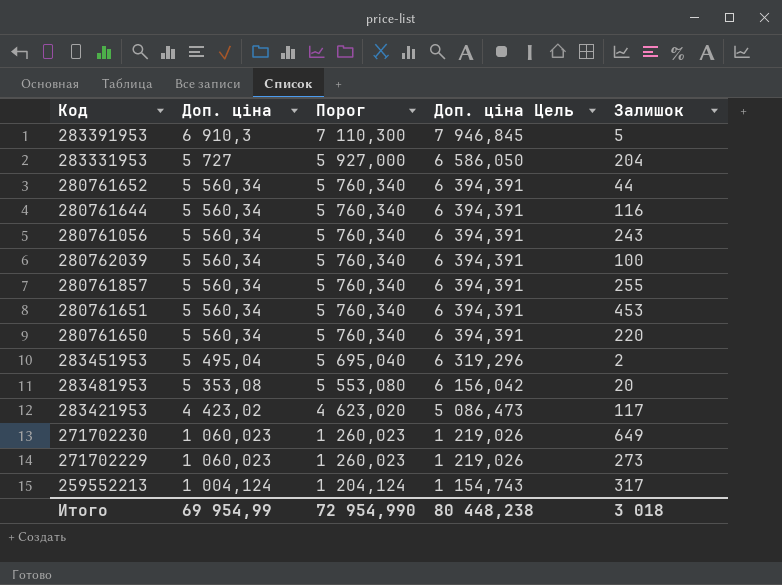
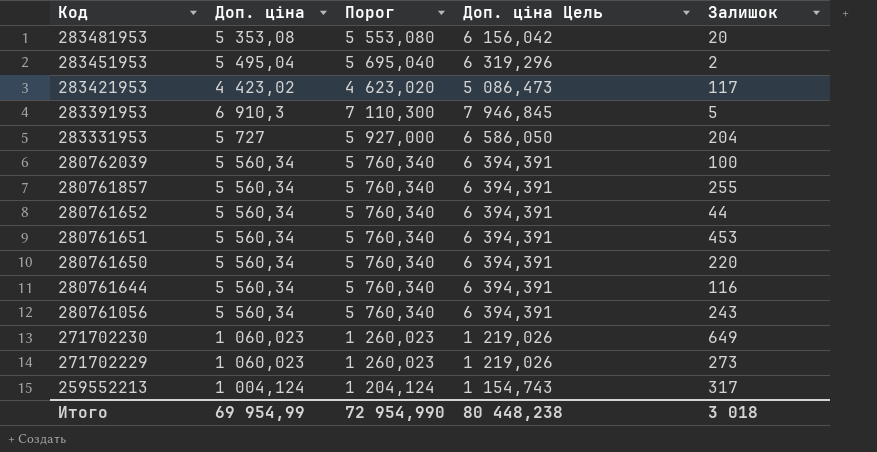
row order: Доп. ціна descending -> Код descending

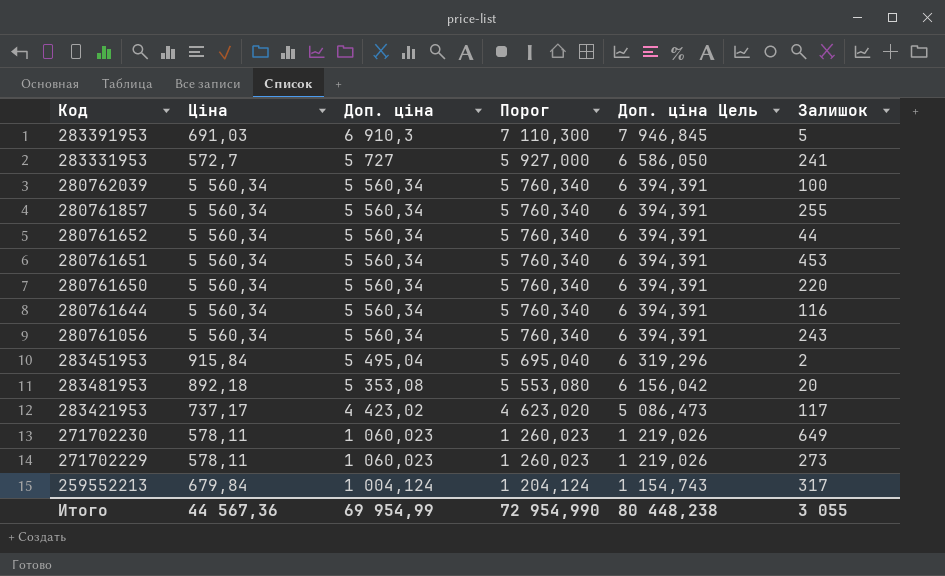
row order: Код descending -> Доп. ціна descending
column Ціна | position: none -> 2
283331953 | Залишок: 204 -> 241
Итого | Залишок: 3 018 -> 3 055

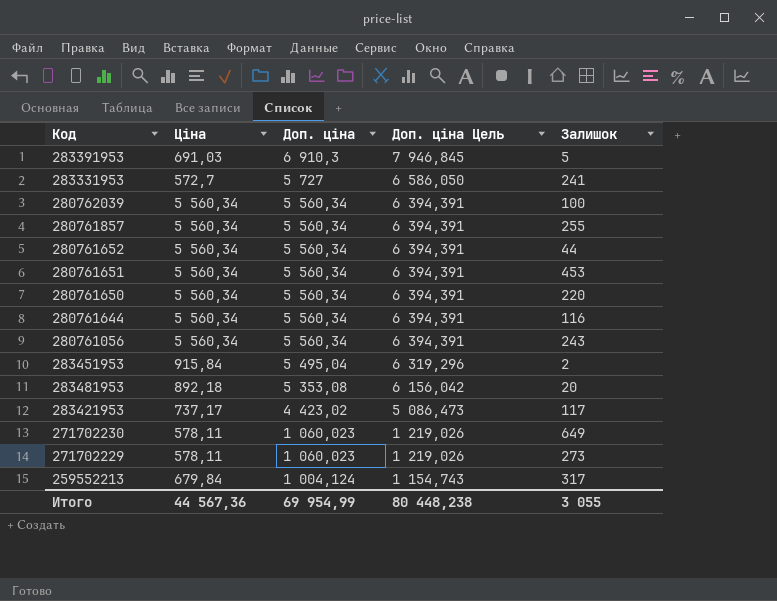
column Порог | formula: [Доп. ціна] + 200 -> none

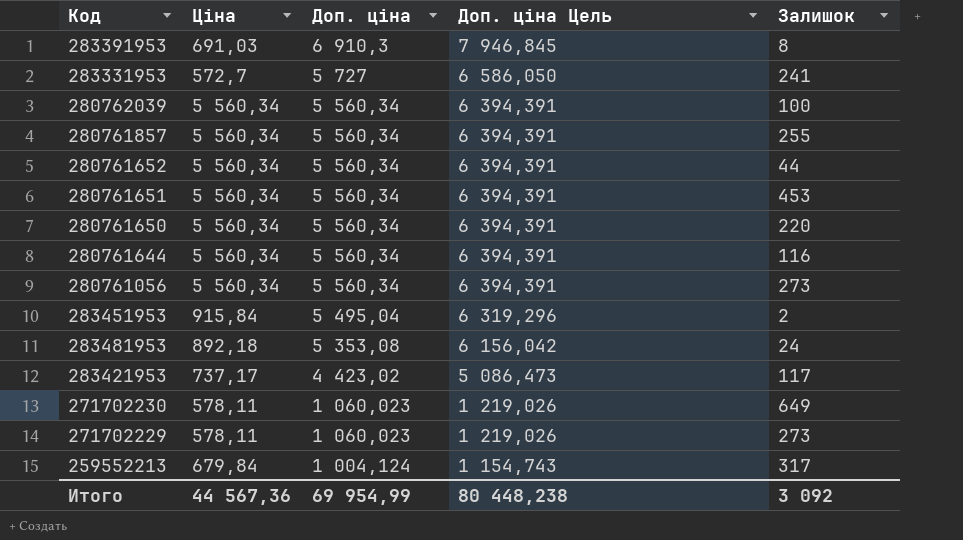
283391953 | Залишок: 5 -> 8
280761056 | Залишок: 243 -> 273
283481953 | Залишок: 20 -> 24
Итого | Залишок: 3 055 -> 3 092

